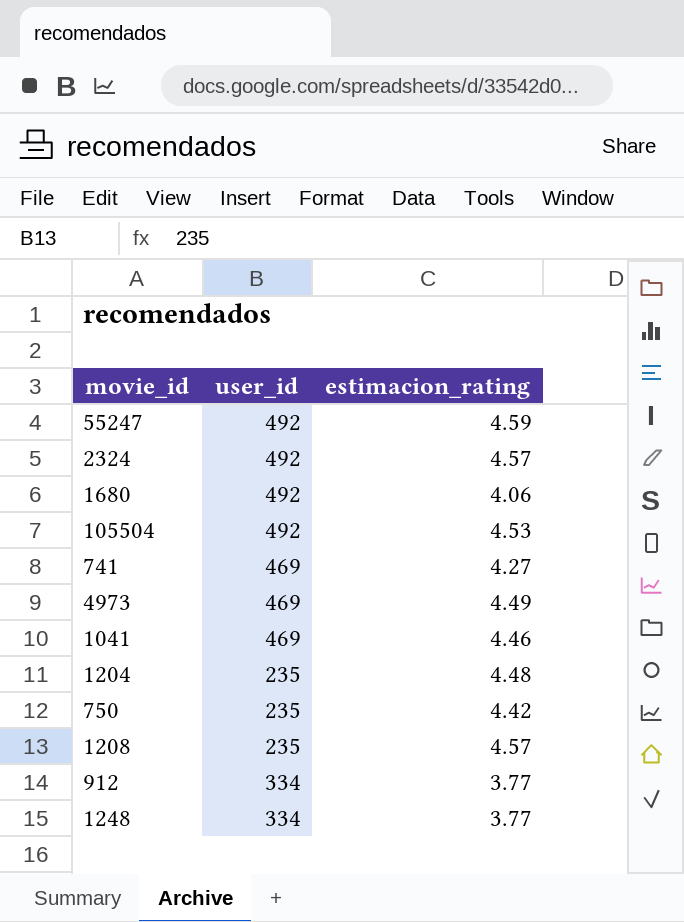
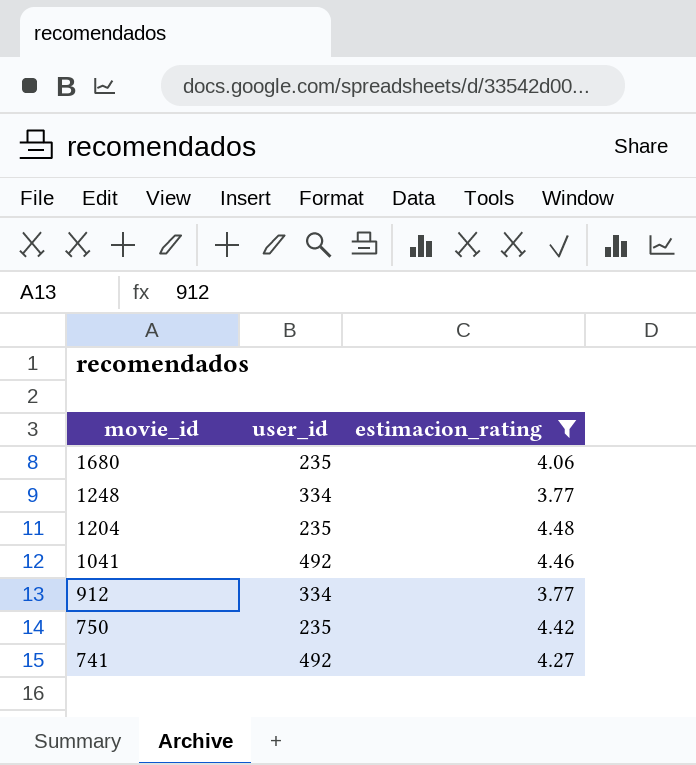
filter: none -> estimacion_rating <= 4.48
row order: none -> movie_id descending
1680 | user_id: 492 -> 235
1041 | user_id: 469 -> 492
741 | user_id: 469 -> 492

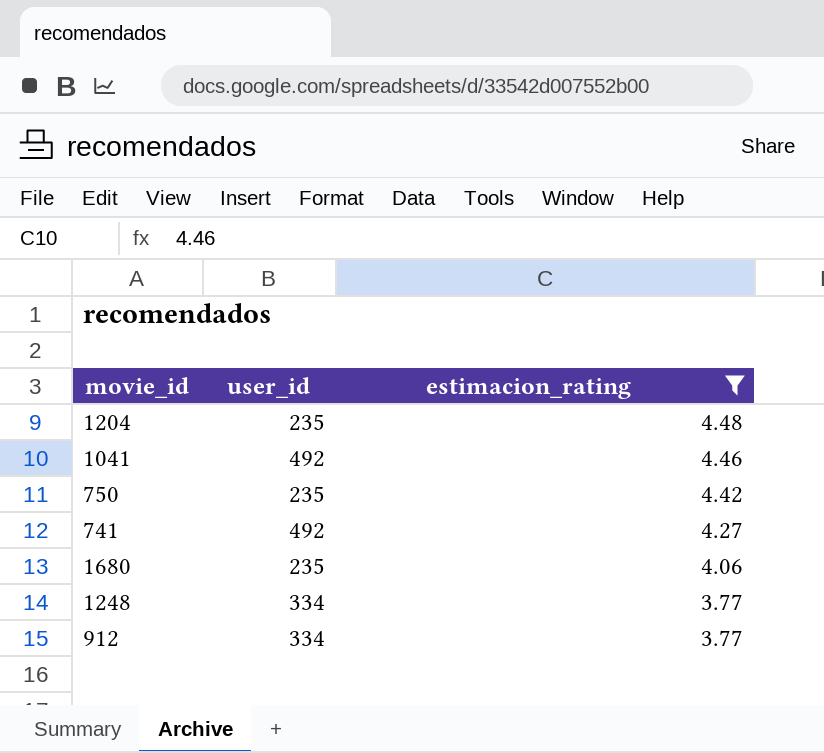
row order: movie_id descending -> estimacion_rating descending

